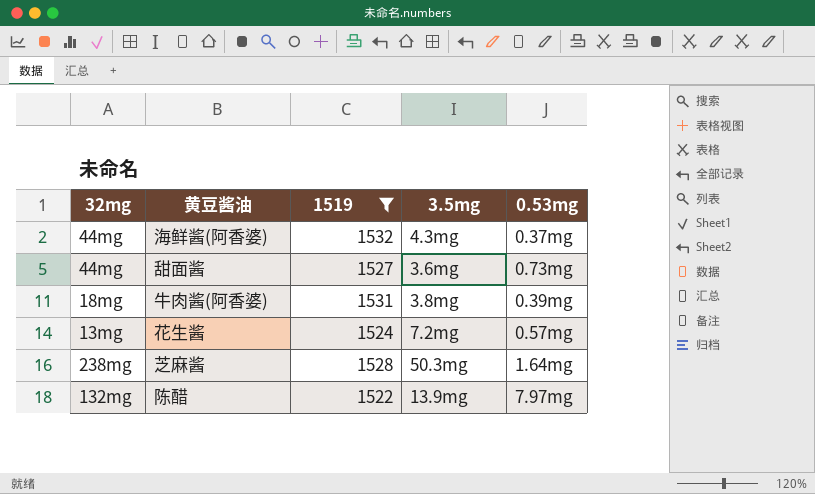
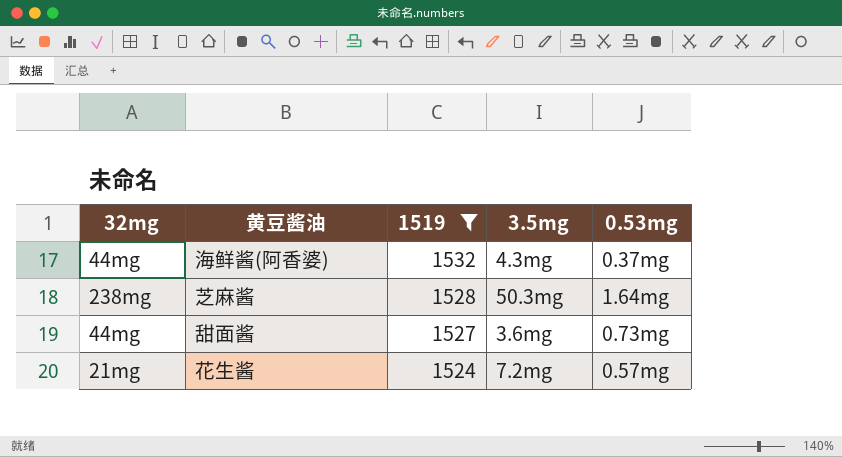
row order: none -> 1519 descending
row 牛肉酱(阿香婆): 18mg | 1531 | 3.8mg | 0.39mg -> none
row 陈醋: 132mg | 1522 | 13.9mg | 7.97mg -> none
花生酱 | 32mg: 13mg -> 21mg

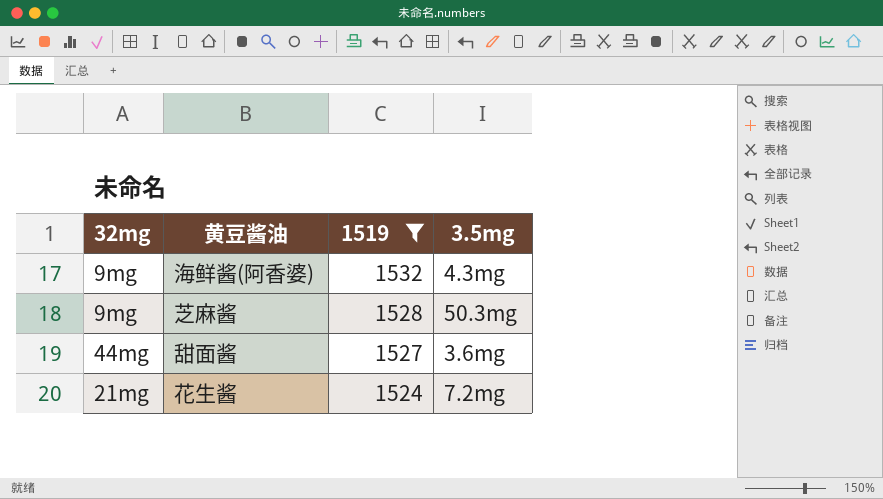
column 0.53mg | position: 5 -> none
海鲜酱(阿香婆) | 32mg: 44mg -> 9mg
芝麻酱 | 32mg: 238mg -> 9mg

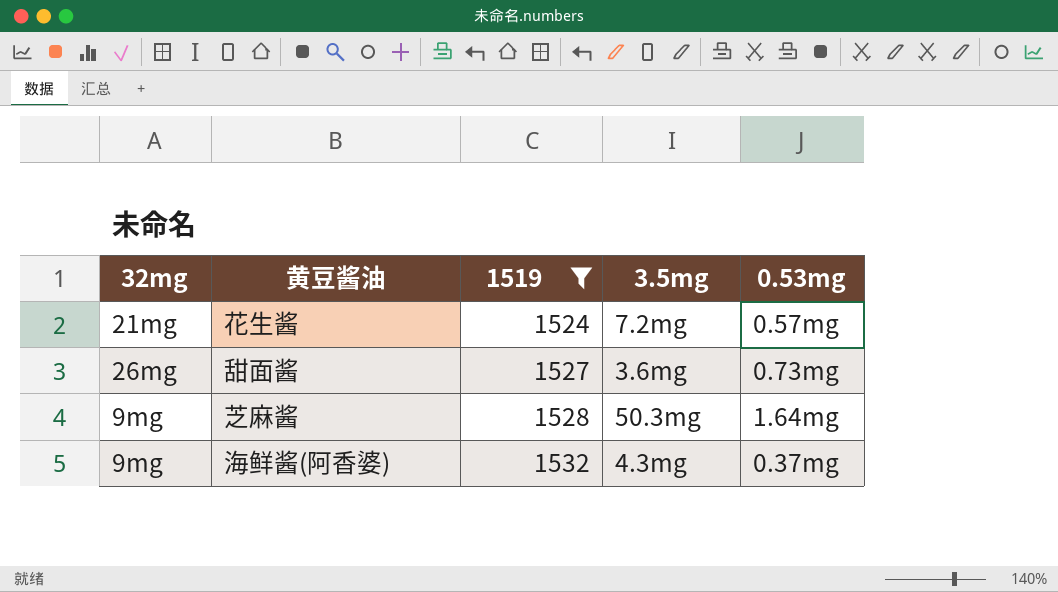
row order: 1519 descending -> 1519 ascending
column 0.53mg | position: none -> 5
甜面酱 | 32mg: 44mg -> 26mg

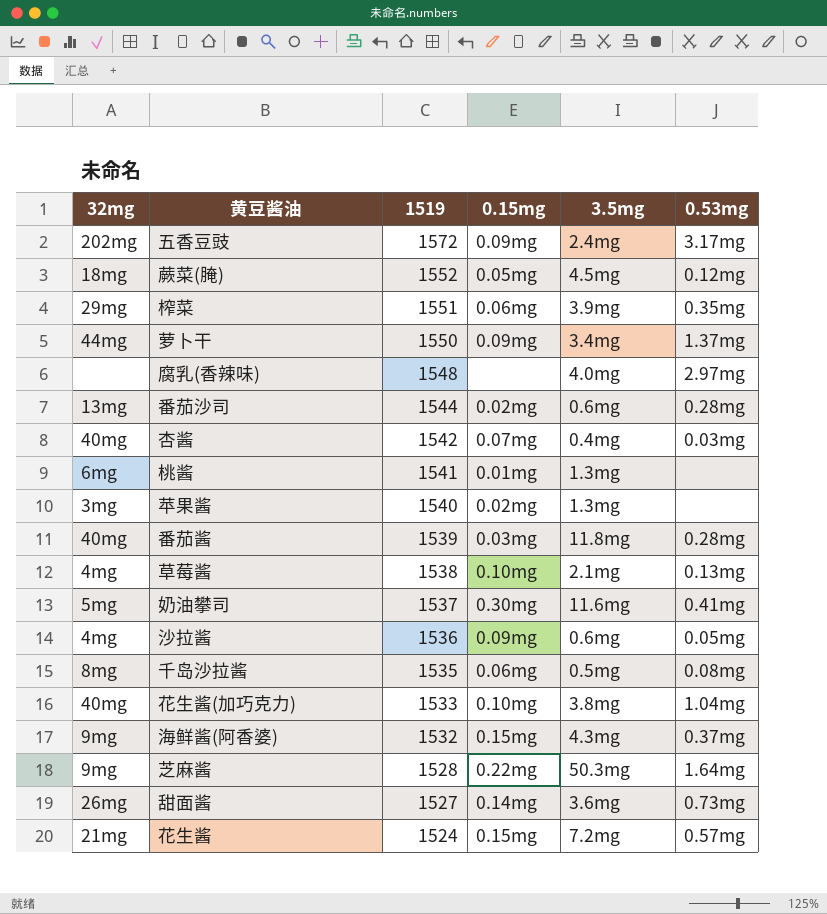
filter: 1519 <= 1532 -> none
row order: 1519 ascending -> 1519 descending
column 0.15mg | position: none -> 4

